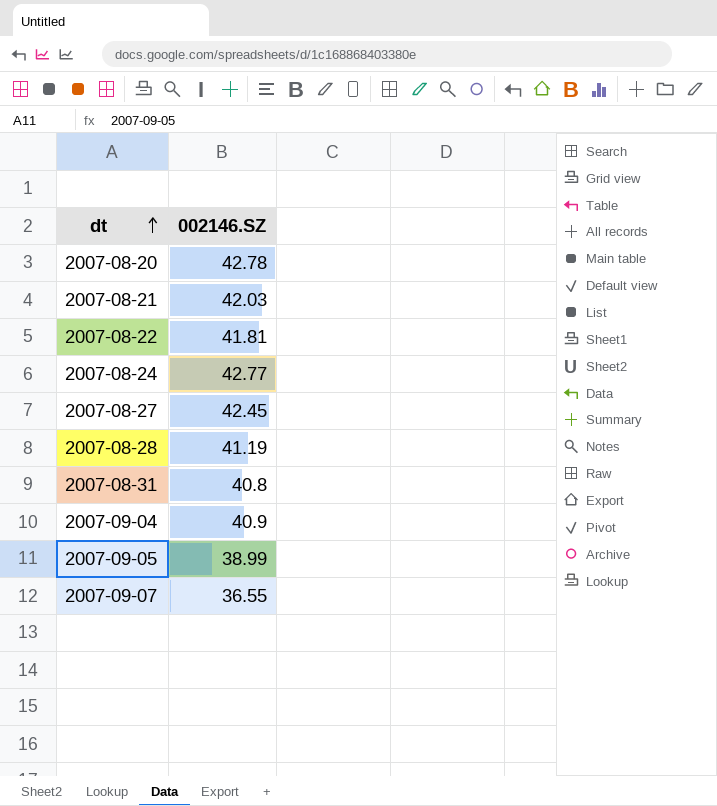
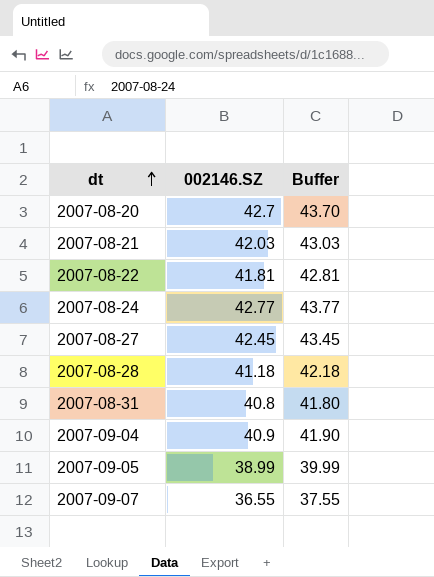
column Buffer | formula: none -> [002146.SZ] + 1
2007-08-20 | 002146.SZ: 42.78 -> 42.7
2007-08-28 | 002146.SZ: 41.19 -> 41.18

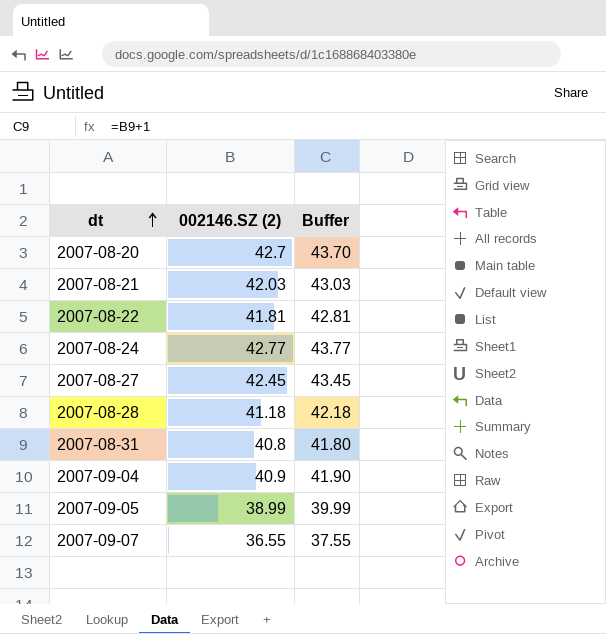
column name: 002146.SZ -> 002146.SZ (2)

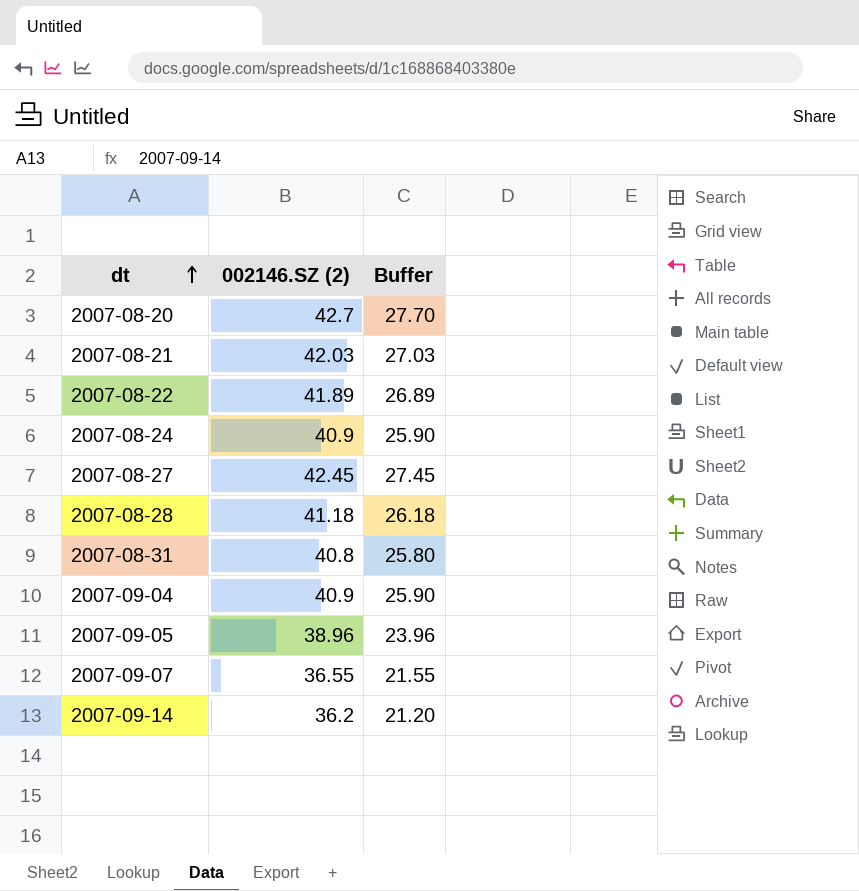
column Buffer | formula: [002146.SZ (2)] + 1 -> [002146.SZ (2)] - 15
2007-08-22 | 002146.SZ (2): 41.81 -> 41.89
2007-08-24 | 002146.SZ (2): 42.77 -> 40.9
2007-09-05 | 002146.SZ (2): 38.99 -> 38.96
row 2007-09-14: none -> 36.2 | 21.20

